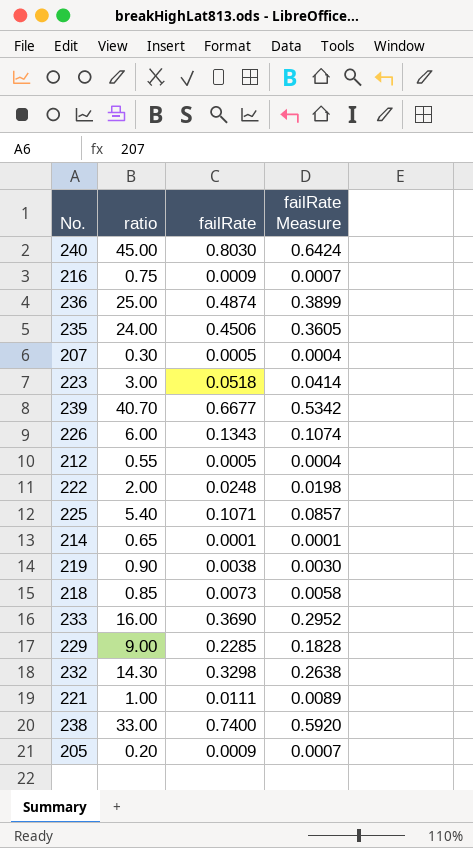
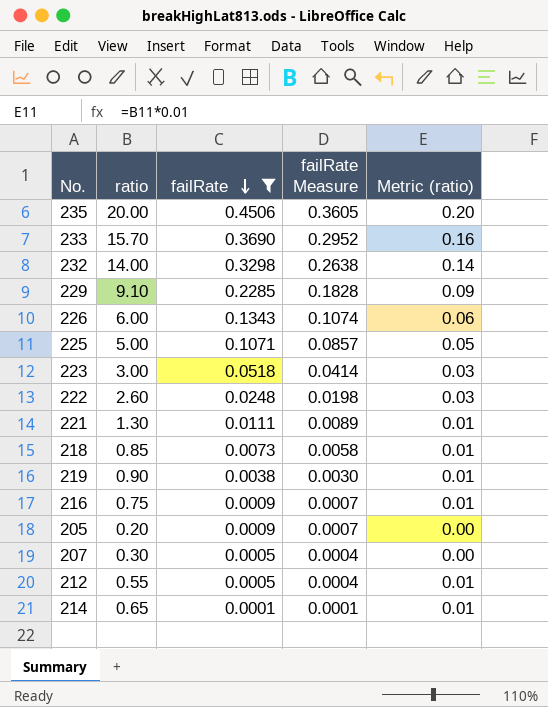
filter: none -> failRate <= 0.4506
row order: none -> failRate descending
column Metric (ratio) | formula: none -> [ratio] * 0.01
235 | ratio: 24.00 -> 20.00
233 | ratio: 16.00 -> 15.70
232 | ratio: 14.30 -> 14.00
229 | ratio: 9.00 -> 9.10
225 | ratio: 5.40 -> 5.00
222 | ratio: 2.00 -> 2.60
221 | ratio: 1.00 -> 1.30

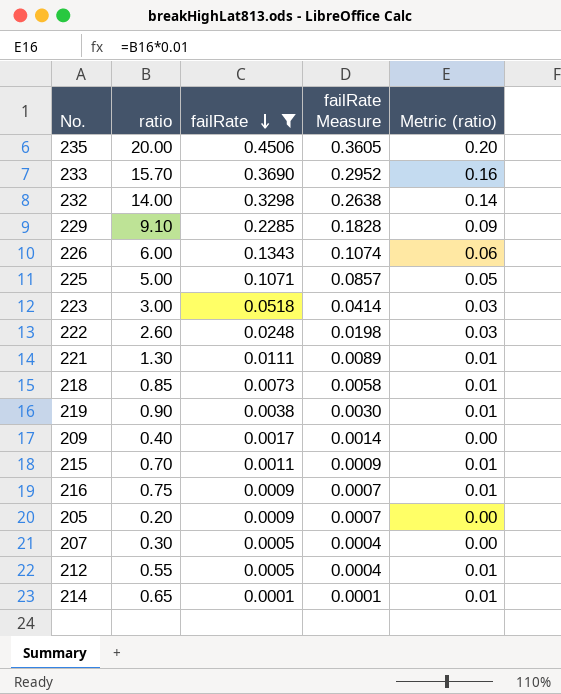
row 209: none -> 0.40 | 0.0017 | 0.0014 | 0.00
row 215: none -> 0.70 | 0.0011 | 0.0009 | 0.01

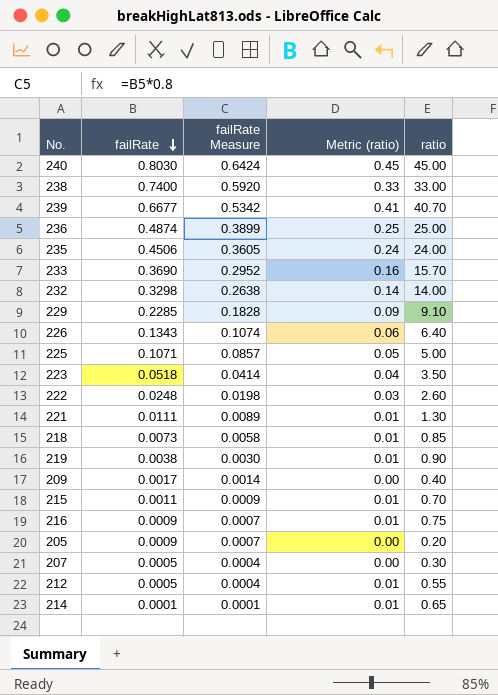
filter: failRate <= 0.4506 -> none
column ratio | position: 2 -> 5
235 | Metric (ratio): 0.20 -> 0.24
235 | ratio: 20.00 -> 24.00
226 | ratio: 6.00 -> 6.40
223 | Metric (ratio): 0.03 -> 0.04
223 | ratio: 3.00 -> 3.50

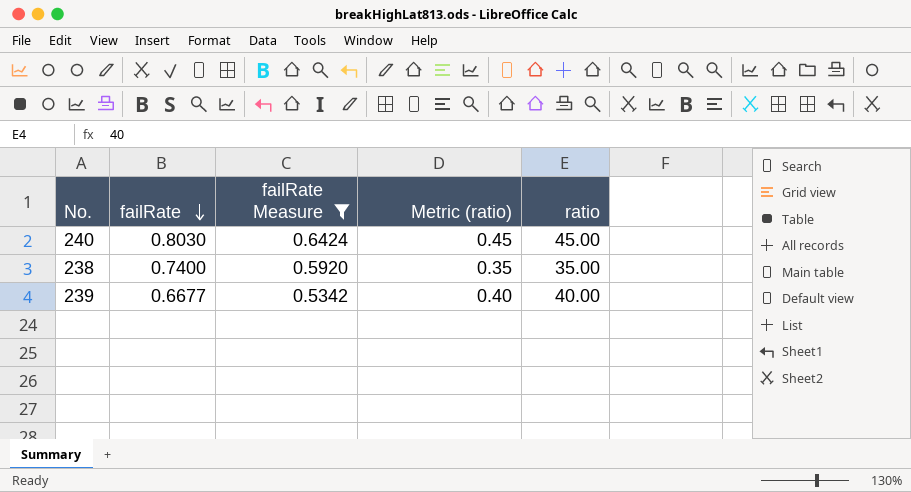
filter: none -> failRate Measure >= 0.5342
238 | Metric (ratio): 0.33 -> 0.35
238 | ratio: 33.00 -> 35.00
239 | Metric (ratio): 0.41 -> 0.40
239 | ratio: 40.70 -> 40.00

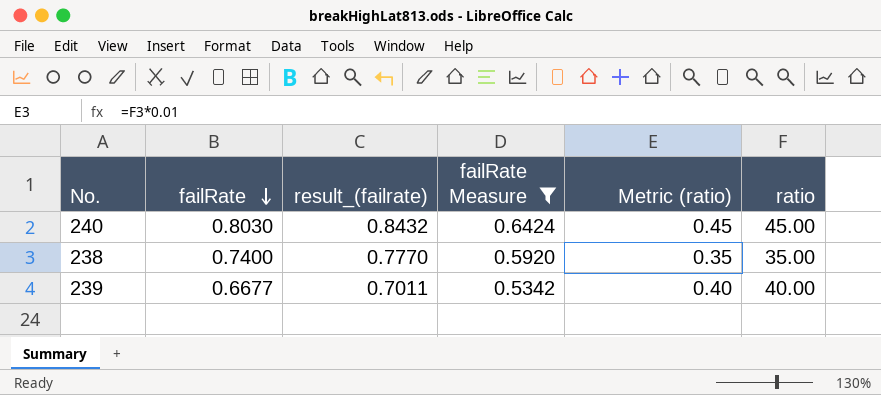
column result_(failrate) | formula: none -> [failRate] * 1.05

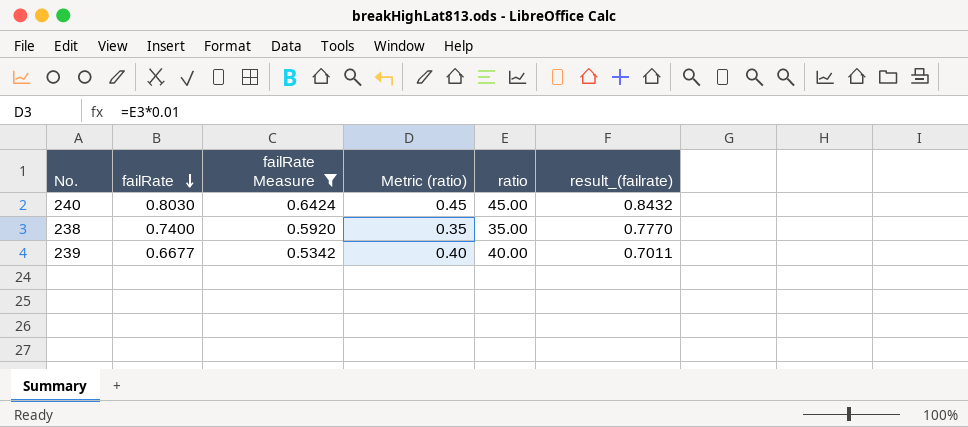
column result_(failrate) | position: 3 -> 6

